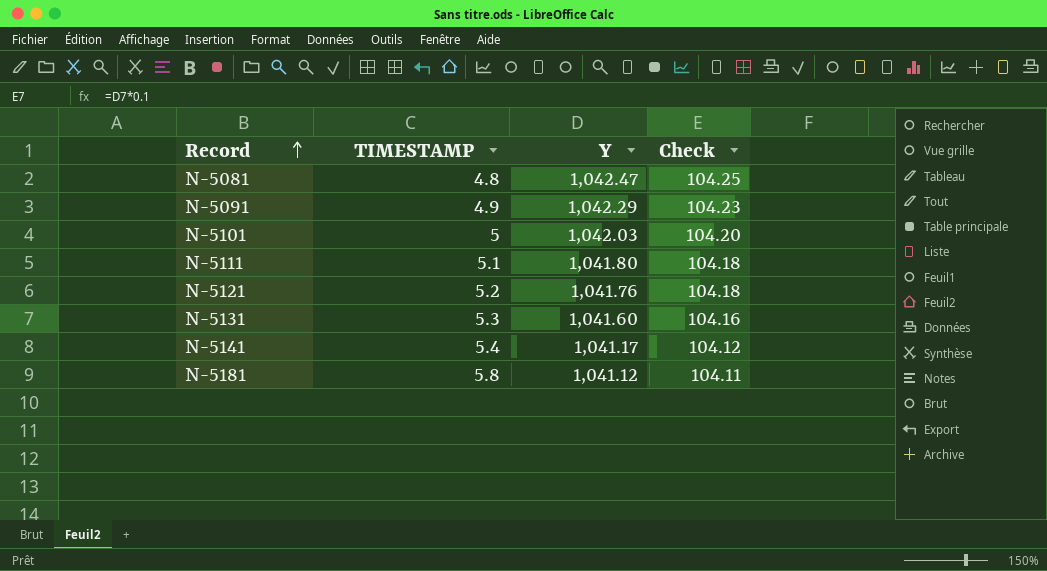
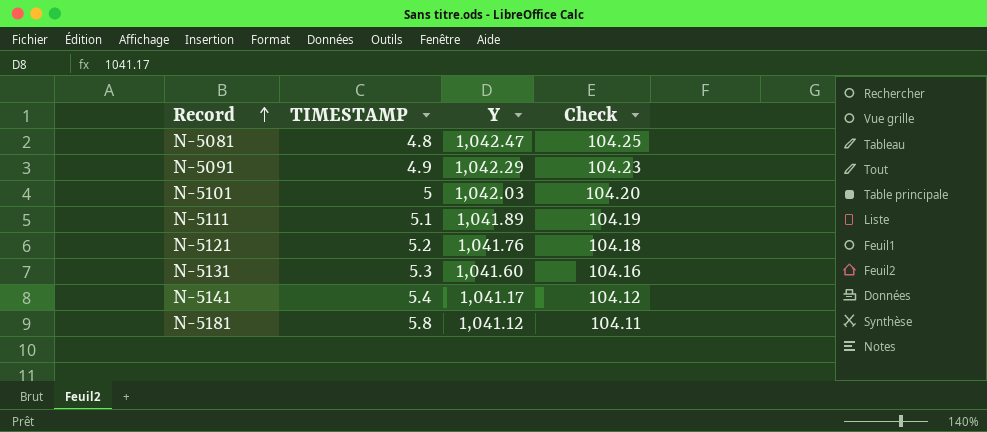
N-5111 | Y: 1,041.80 -> 1,041.89
N-5111 | Check: 104.18 -> 104.19

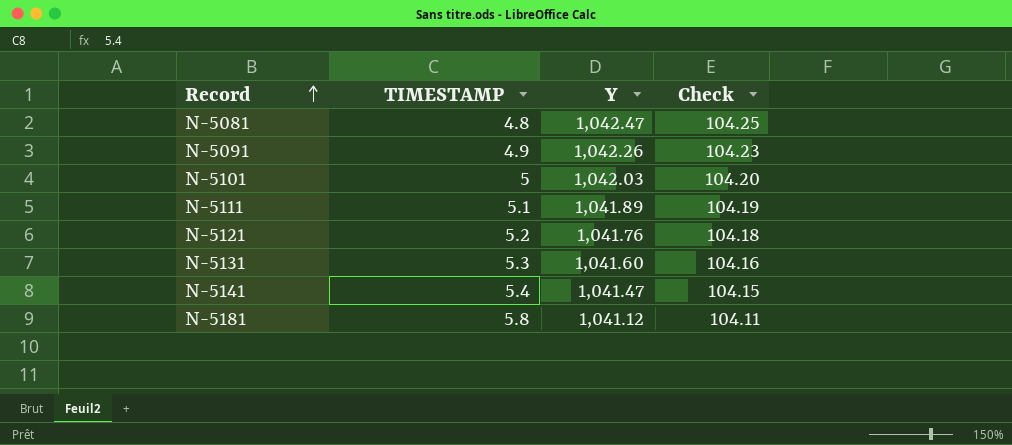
N-5091 | Y: 1,042.29 -> 1,042.26
N-5141 | Y: 1,041.17 -> 1,041.47
N-5141 | Check: 104.12 -> 104.15

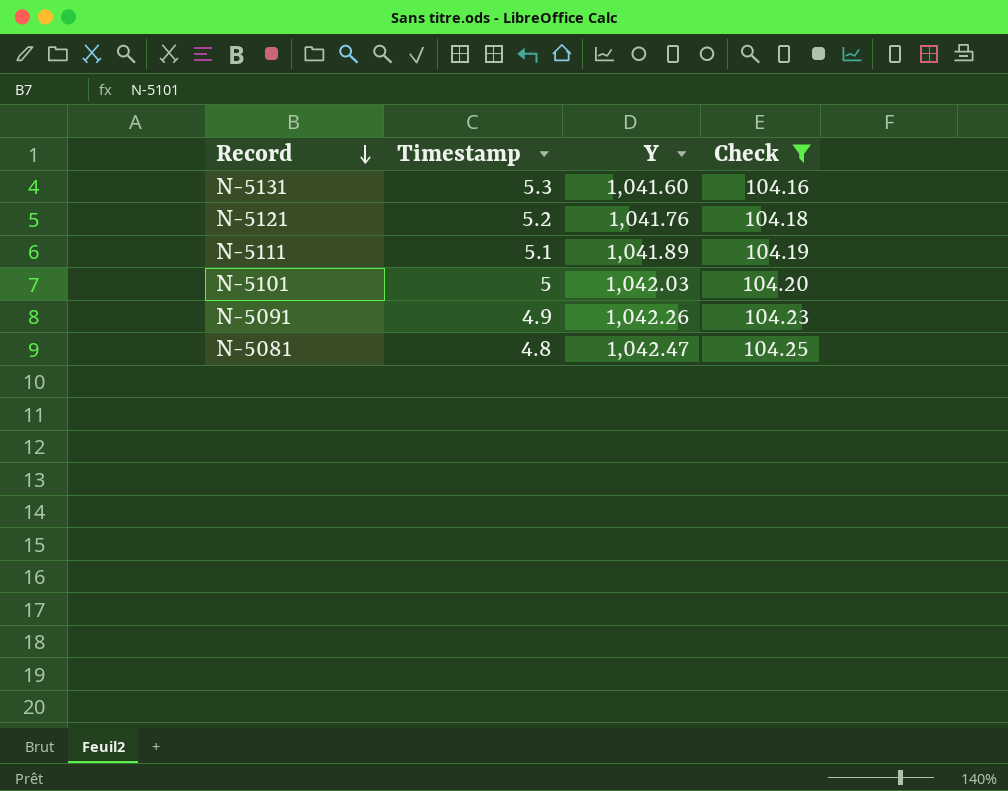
filter: none -> Check >= 104.16
row order: Record ascending -> Record descending
column name: TIMESTAMP -> Timestamp

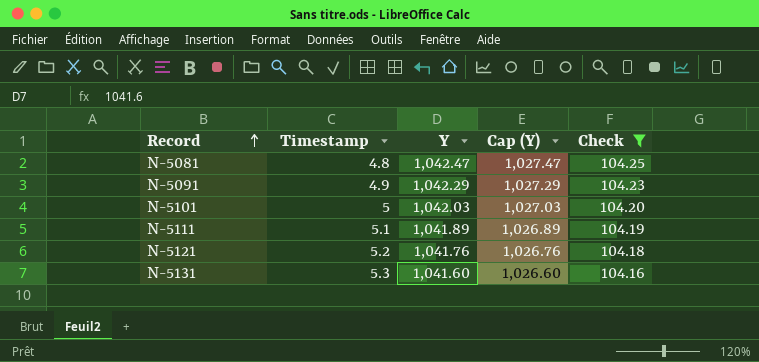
row order: Record descending -> Record ascending
column Cap (Y) | formula: none -> [Y] - 15
N-5091 | Y: 1,042.26 -> 1,042.29

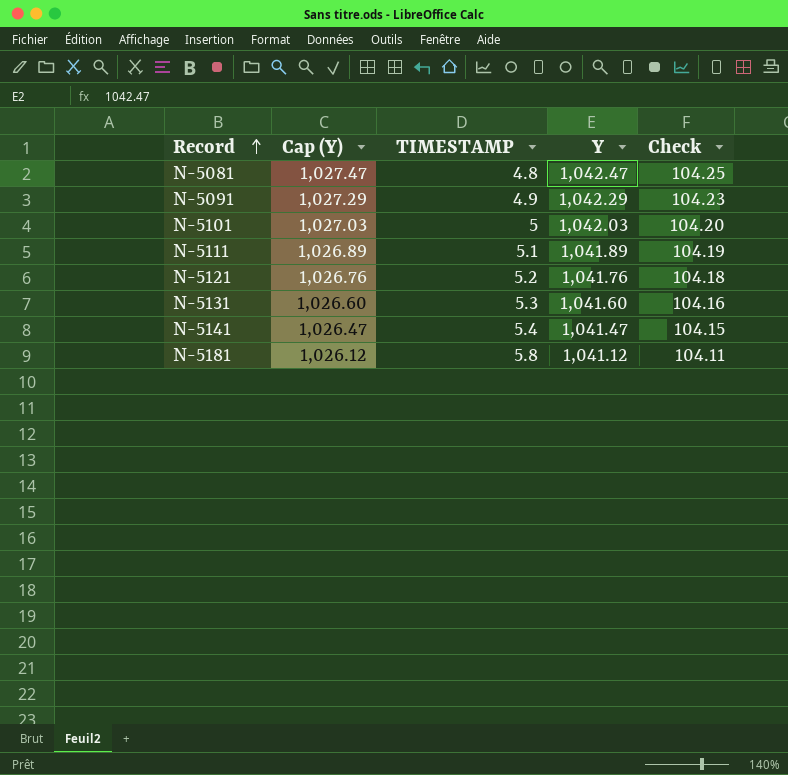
filter: Check >= 104.16 -> none
column Cap (Y) | position: 4 -> 2
column name: Timestamp -> TIMESTAMP

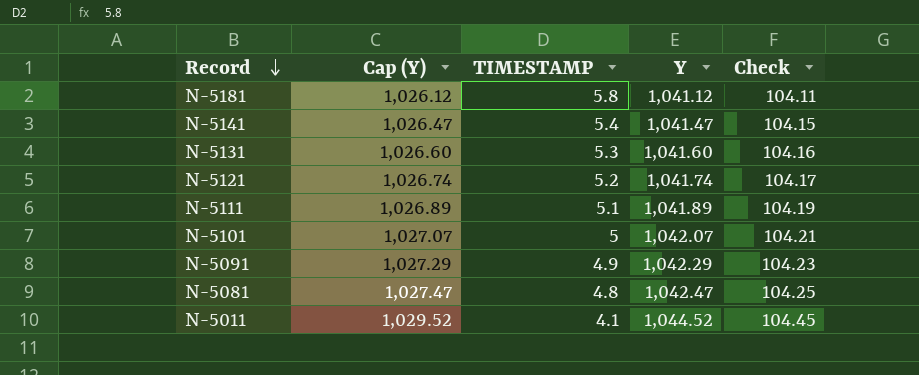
row order: Record ascending -> Record descending
N-5121 | Cap (Y): 1,026.76 -> 1,026.74
N-5121 | Y: 1,041.76 -> 1,041.74
N-5121 | Check: 104.18 -> 104.17
N-5101 | Cap (Y): 1,027.03 -> 1,027.07
N-5101 | Y: 1,042.03 -> 1,042.07
N-5101 | Check: 104.20 -> 104.21
row N-5011: none -> 1,029.52 | 4.1 | 1,044.52 | 104.45

